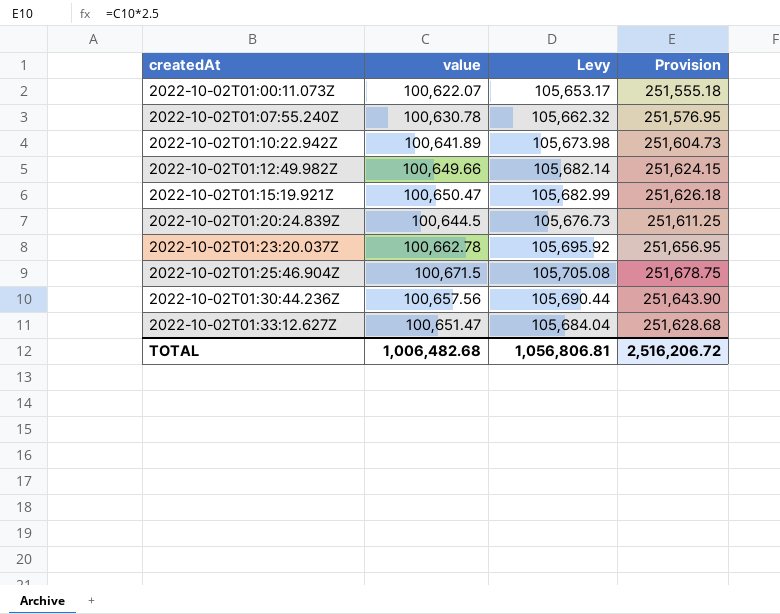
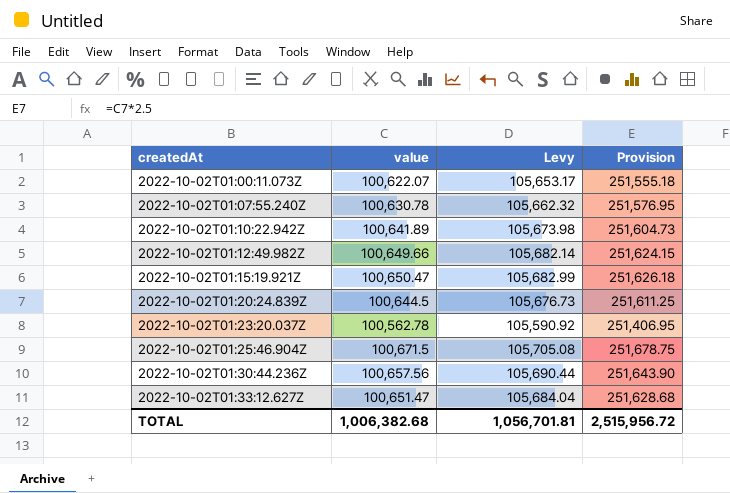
2022-10-02T01:23:20.037Z | value: 100,662.78 -> 100,562.78
2022-10-02T01:23:20.037Z | Levy: 105,695.92 -> 105,590.92
2022-10-02T01:23:20.037Z | Provision: 251,656.95 -> 251,406.95
TOTAL | value: 1,006,482.68 -> 1,006,382.68
TOTAL | Levy: 1,056,806.81 -> 1,056,701.81
TOTAL | Provision: 2,516,206.72 -> 2,515,956.72

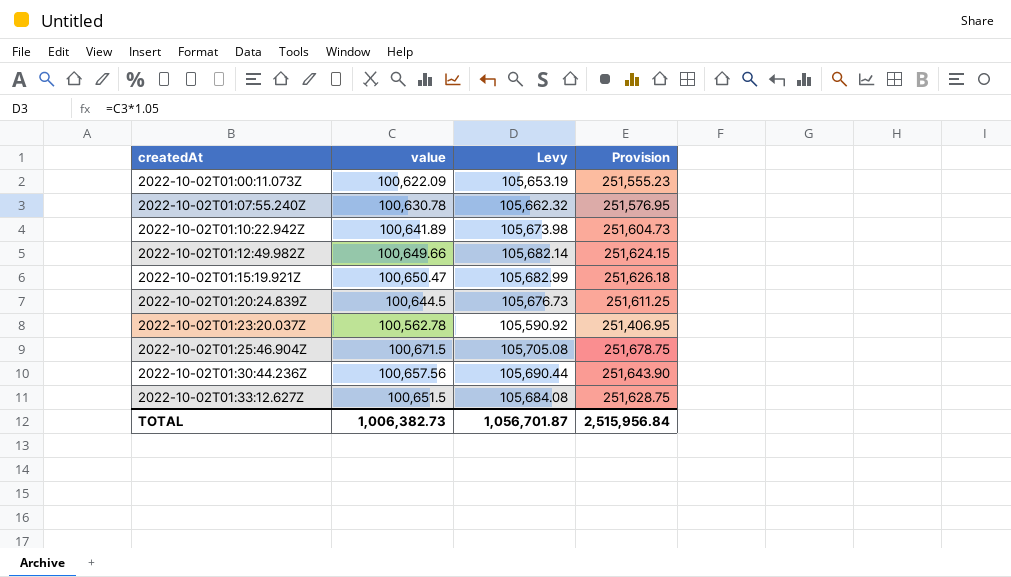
2022-10-02T01:00:11.073Z | value: 100,622.07 -> 100,622.09
2022-10-02T01:00:11.073Z | Levy: 105,653.17 -> 105,653.19
2022-10-02T01:00:11.073Z | Provision: 251,555.18 -> 251,555.23
2022-10-02T01:33:12.627Z | value: 100,651.47 -> 100,651.5
2022-10-02T01:33:12.627Z | Levy: 105,684.04 -> 105,684.08
2022-10-02T01:33:12.627Z | Provision: 251,628.68 -> 251,628.75
TOTAL | value: 1,006,382.68 -> 1,006,382.73
TOTAL | Levy: 1,056,701.81 -> 1,056,701.87
TOTAL | Provision: 2,515,956.72 -> 2,515,956.84

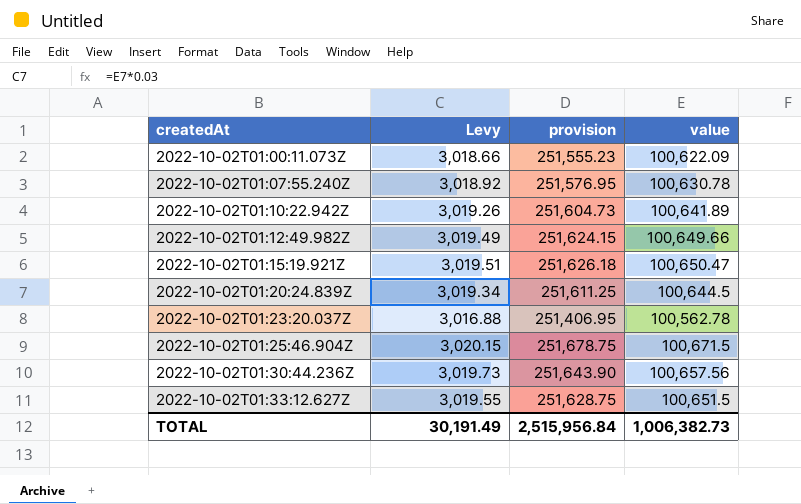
column Levy | formula: [value] * 1.05 -> [value] * 0.03
column name: Provision -> provision
column value | position: 2 -> 4
TOTAL | Levy: 1,056,701.87 -> 30,191.49

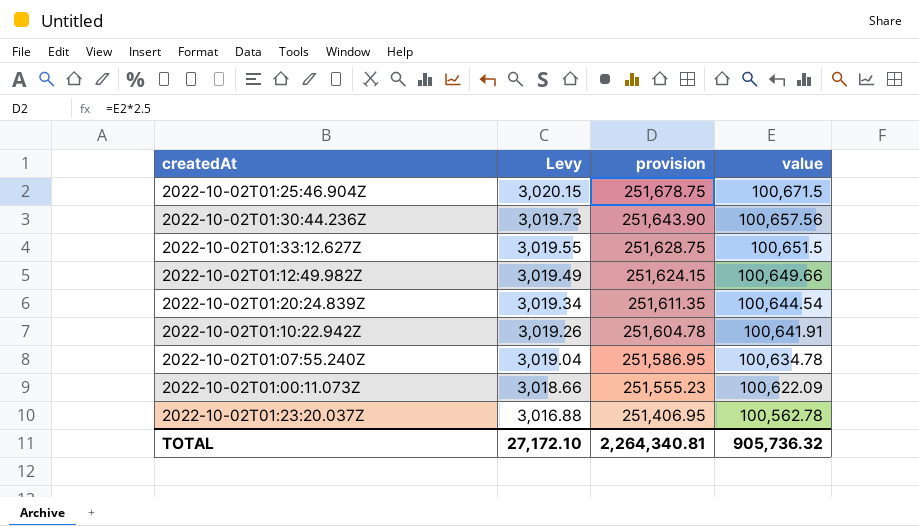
row order: createdAt ascending -> Levy descending
row 2022-10-02T01:15:19.921Z: 3,019.51 | 251,626.18 | 100,650.47 -> none
2022-10-02T01:20:24.839Z | provision: 251,611.25 -> 251,611.35
2022-10-02T01:20:24.839Z | value: 100,644.5 -> 100,644.54
2022-10-02T01:10:22.942Z | provision: 251,604.73 -> 251,604.78
2022-10-02T01:10:22.942Z | value: 100,641.89 -> 100,641.91
2022-10-02T01:07:55.240Z | Levy: 3,018.92 -> 3,019.04
2022-10-02T01:07:55.240Z | provision: 251,576.95 -> 251,586.95
2022-10-02T01:07:55.240Z | value: 100,630.78 -> 100,634.78
TOTAL | Levy: 30,191.49 -> 27,172.10
TOTAL | provision: 2,515,956.84 -> 2,264,340.81
TOTAL | value: 1,006,382.73 -> 905,736.32

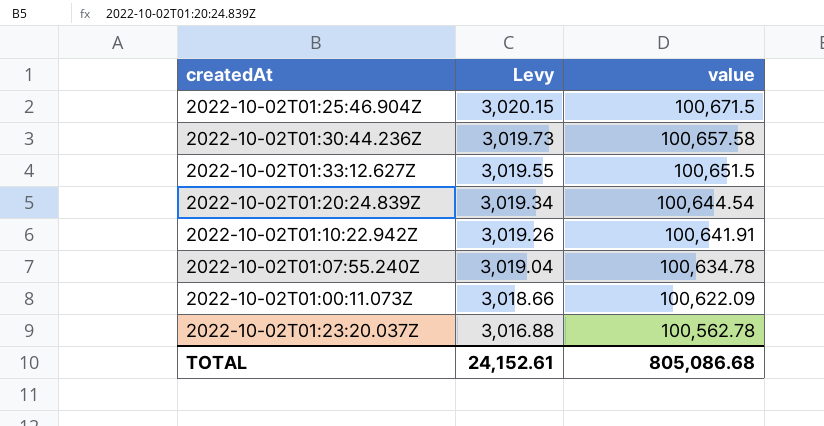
column provision | formula: [value] * 2.5 -> none
row 2022-10-02T01:12:49.982Z: 3,019.49 | 251,624.15 | 100,649.66 -> none
2022-10-02T01:30:44.236Z | value: 100,657.56 -> 100,657.58
TOTAL | Levy: 27,172.10 -> 24,152.61
TOTAL | value: 905,736.32 -> 805,086.68

